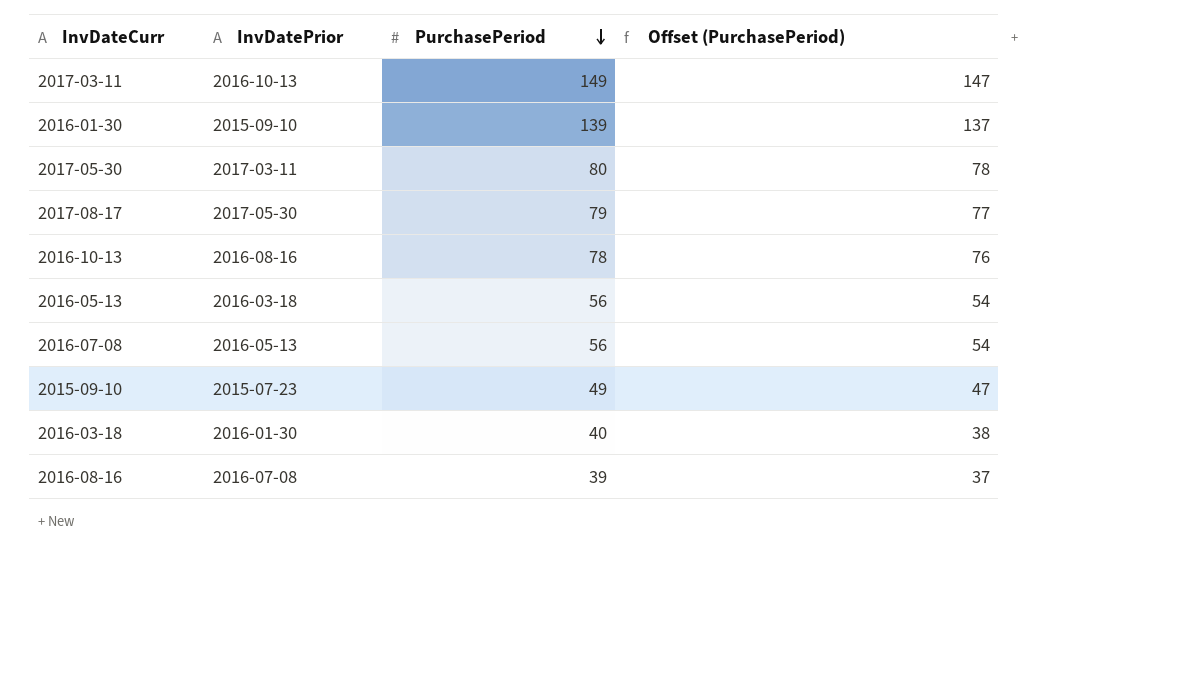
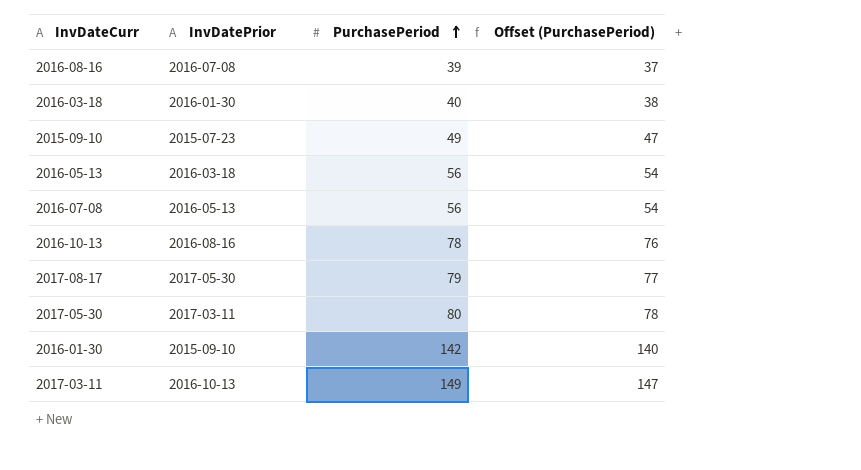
row order: PurchasePeriod descending -> PurchasePeriod ascending
2016-01-30 | PurchasePeriod: 139 -> 142
2016-01-30 | Offset (PurchasePeriod): 137 -> 140

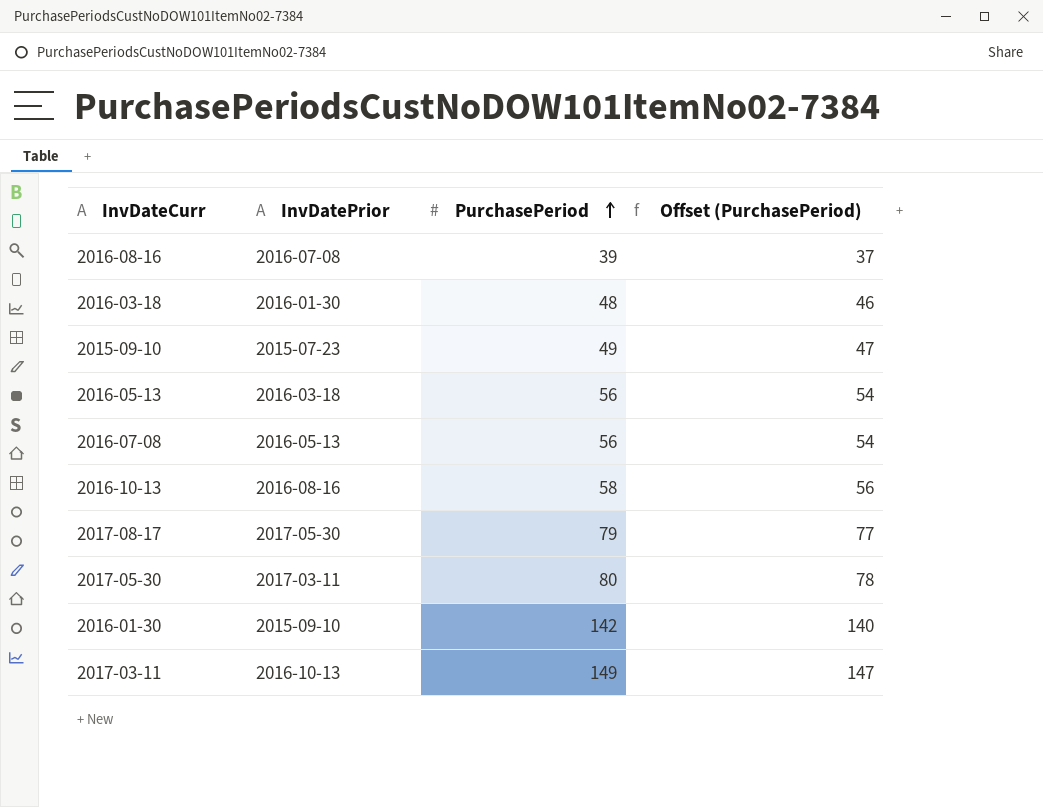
2016-03-18 | PurchasePeriod: 40 -> 48
2016-03-18 | Offset (PurchasePeriod): 38 -> 46
2016-10-13 | PurchasePeriod: 78 -> 58
2016-10-13 | Offset (PurchasePeriod): 76 -> 56

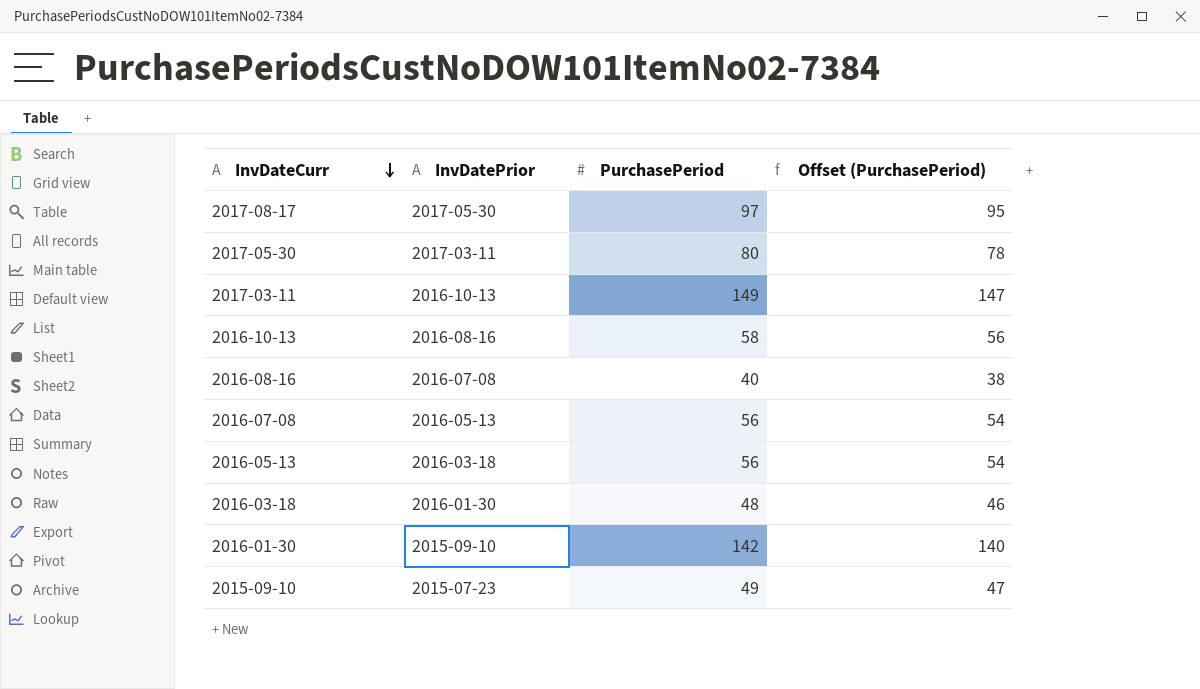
row order: PurchasePeriod ascending -> InvDateCurr descending
2017-08-17 | PurchasePeriod: 79 -> 97
2017-08-17 | Offset (PurchasePeriod): 77 -> 95
2016-08-16 | PurchasePeriod: 39 -> 40
2016-08-16 | Offset (PurchasePeriod): 37 -> 38

